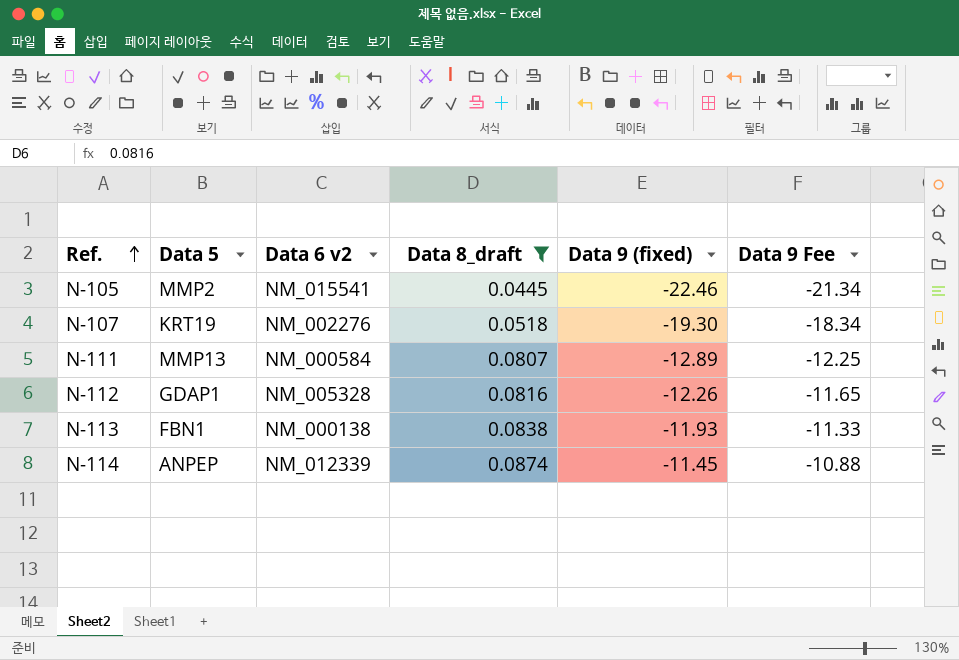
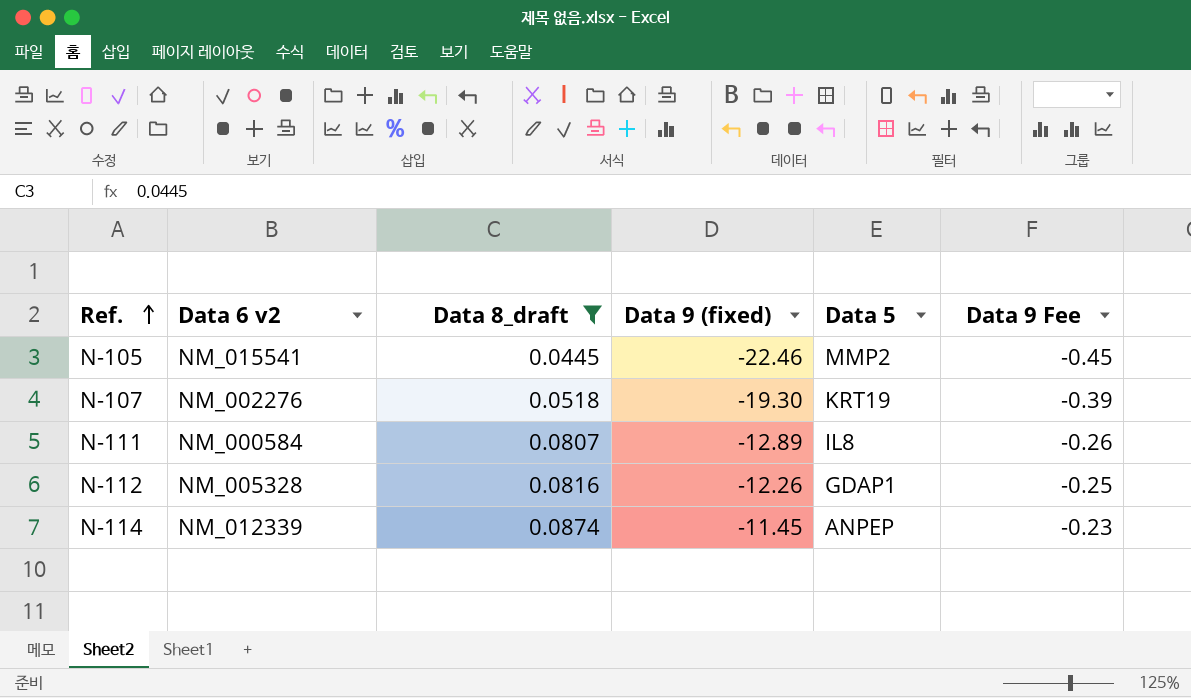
column Data 5 | position: 2 -> 5
column Data 9 Fee | formula: [Data 9 (fixed)] * 0.95 -> [Data 9 (fixed)] * 0.02
row N-113: FBN1 | NM_000138 | 0.0838 | -11.93 | -11.33 -> none
N-111 | Data 5: MMP13 -> IL8

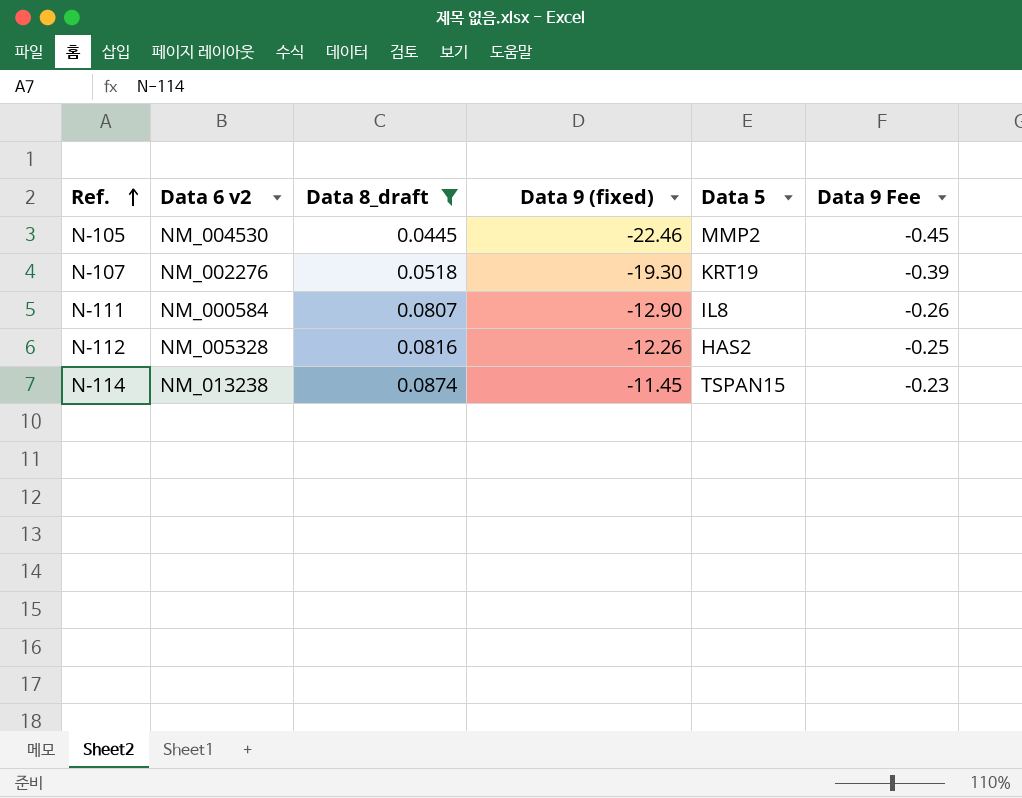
N-105 | Data 6 v2: NM_015541 -> NM_004530
N-111 | Data 9 (fixed): -12.89 -> -12.90
N-112 | Data 5: GDAP1 -> HAS2
N-114 | Data 6 v2: NM_012339 -> NM_013238
N-114 | Data 5: ANPEP -> TSPAN15

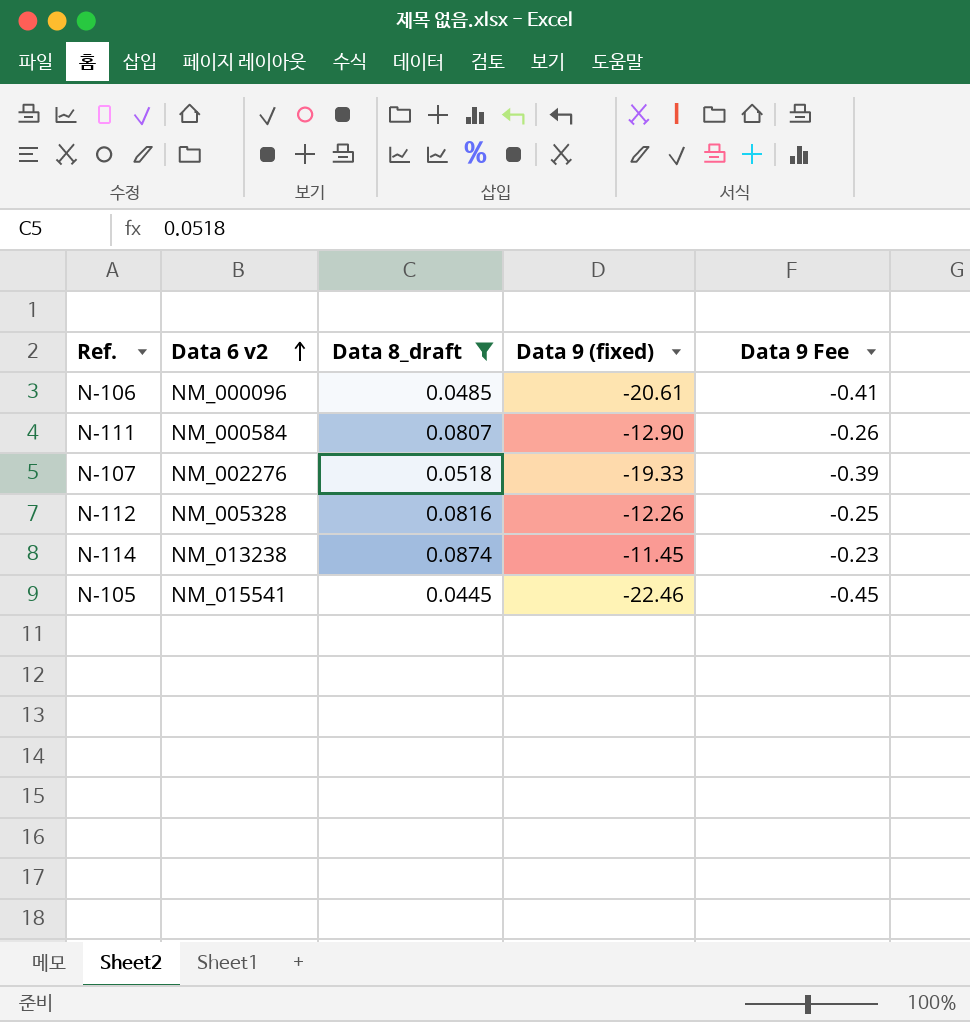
row order: Ref. ascending -> Data 6 v2 ascending
column Data 5 | position: 5 -> none
row N-106: none -> NM_000096 | 0.0485 | -20.61 | -0.41
N-107 | Data 9 (fixed): -19.30 -> -19.33
N-105 | Data 6 v2: NM_004530 -> NM_015541

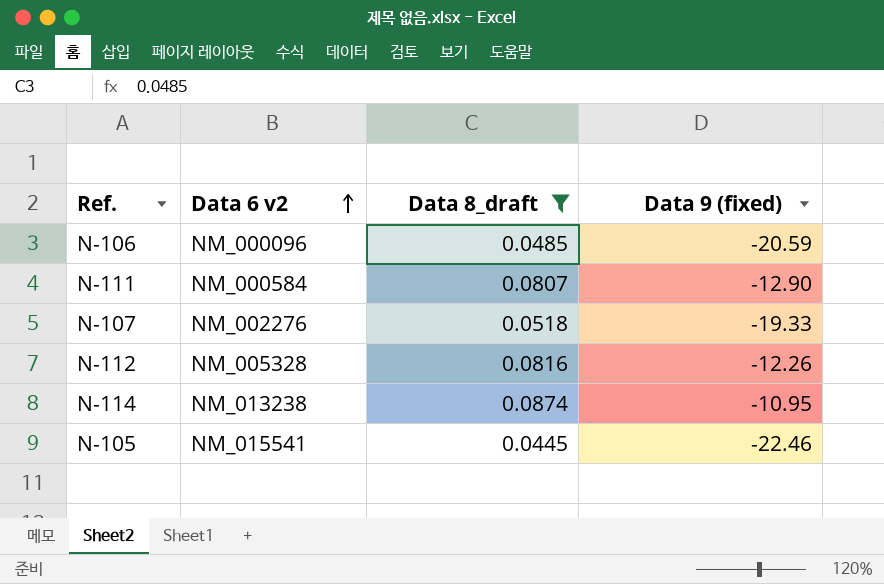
column Data 9 Fee | formula: [Data 9 (fixed)] * 0.02 -> none
N-106 | Data 9 (fixed): -20.61 -> -20.59
N-114 | Data 9 (fixed): -11.45 -> -10.95

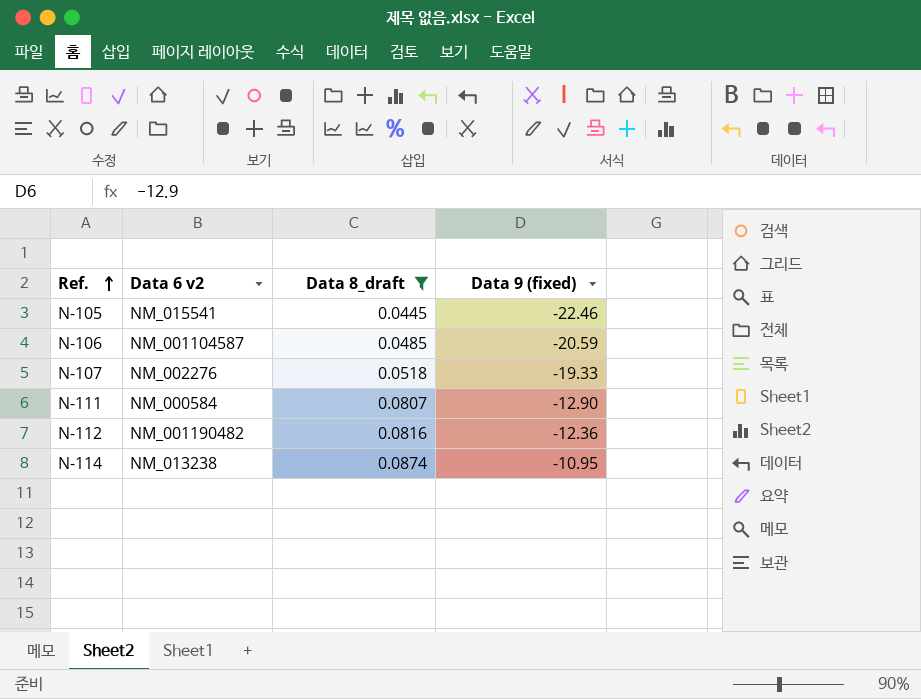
row order: Data 6 v2 ascending -> Ref. ascending
N-106 | Data 6 v2: NM_000096 -> NM_001104587
N-112 | Data 6 v2: NM_005328 -> NM_001190482
N-112 | Data 9 (fixed): -12.26 -> -12.36

